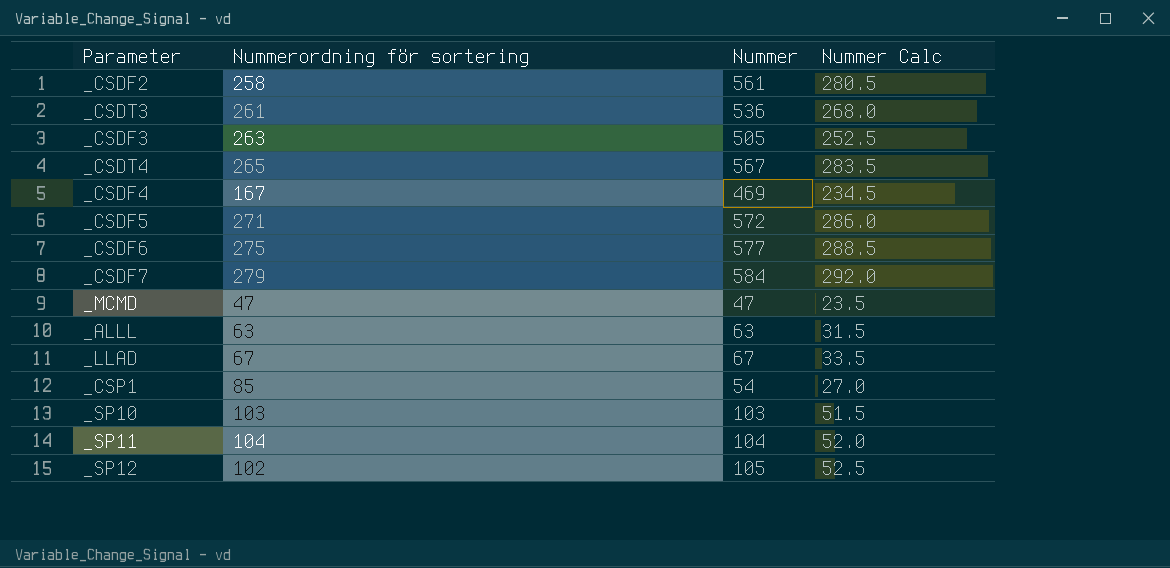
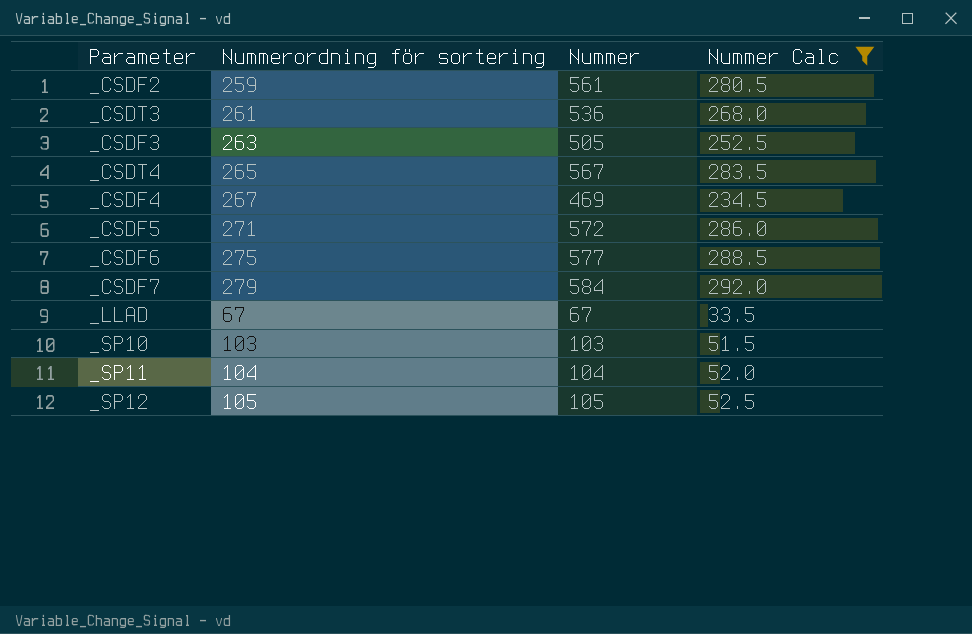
filter: none -> Nummer Calc >= 33.5
_CSDF2 | Nummerordning för sortering: 258 -> 259
_CSDF4 | Nummerordning för sortering: 167 -> 267
_SP12 | Nummerordning för sortering: 102 -> 105

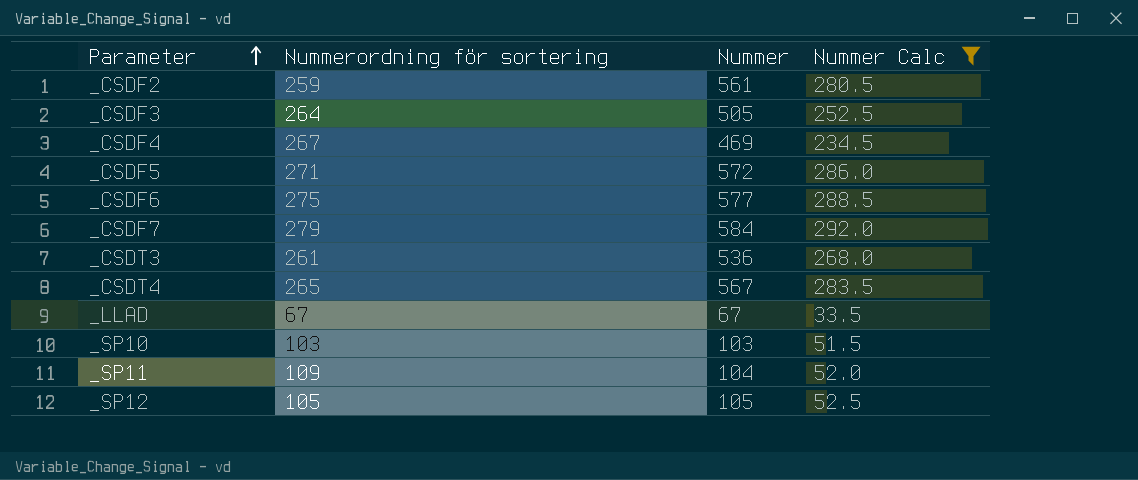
row order: none -> Parameter ascending
_CSDF3 | Nummerordning för sortering: 263 -> 264
_SP11 | Nummerordning för sortering: 104 -> 109

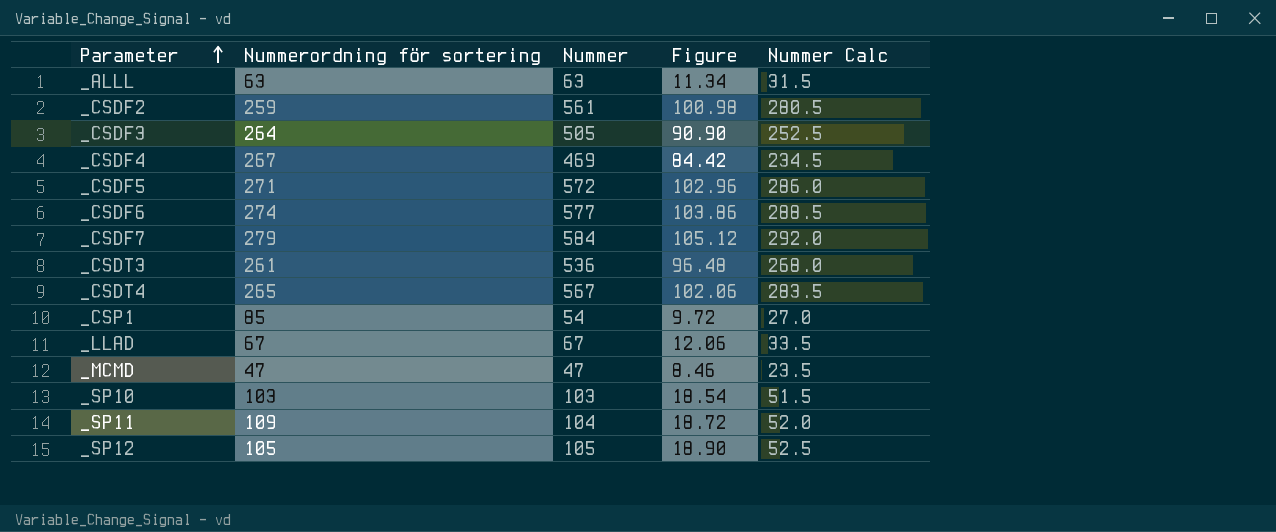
filter: Nummer Calc >= 33.5 -> none
column Figure | formula: none -> [Nummer] * 0.18
_CSDF6 | Nummerordning för sortering: 275 -> 274

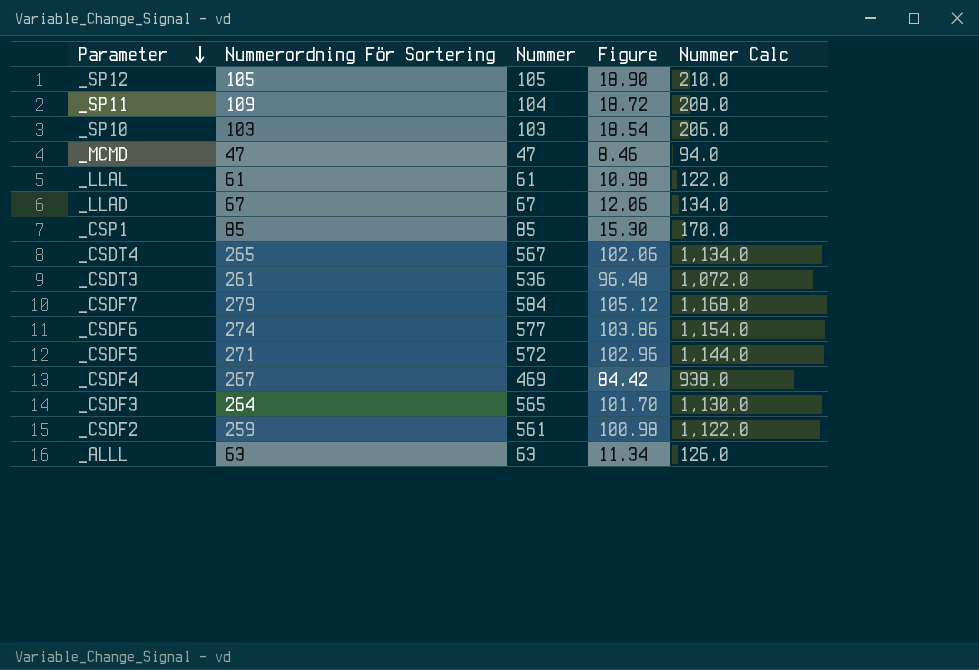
row order: Parameter ascending -> Parameter descending
column name: Nummerordning för sortering -> Nummerordning För Sortering
column Nummer Calc | formula: [Nummer] * 0.5 -> [Nummer] * 2
row _LLAL: none -> 61 | 61 | 10.98 | 122.0
_CSP1 | Nummer: 54 -> 85
_CSP1 | Figure: 9.72 -> 15.30
_CSDF3 | Nummer: 505 -> 565
_CSDF3 | Figure: 90.90 -> 101.70

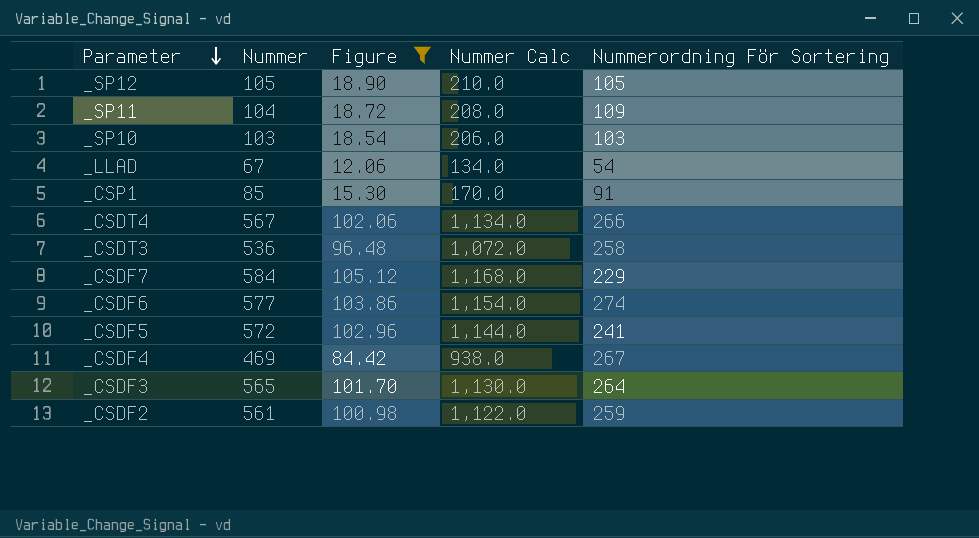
filter: none -> Figure >= 12.06
column Nummerordning För Sortering | position: 2 -> 5
_LLAD | Nummerordning För Sortering: 67 -> 54
_CSP1 | Nummerordning För Sortering: 85 -> 91
_CSDT4 | Nummerordning För Sortering: 265 -> 266
_CSDT3 | Nummerordning För Sortering: 261 -> 258
_CSDF7 | Nummerordning För Sortering: 279 -> 229
_CSDF5 | Nummerordning För Sortering: 271 -> 241

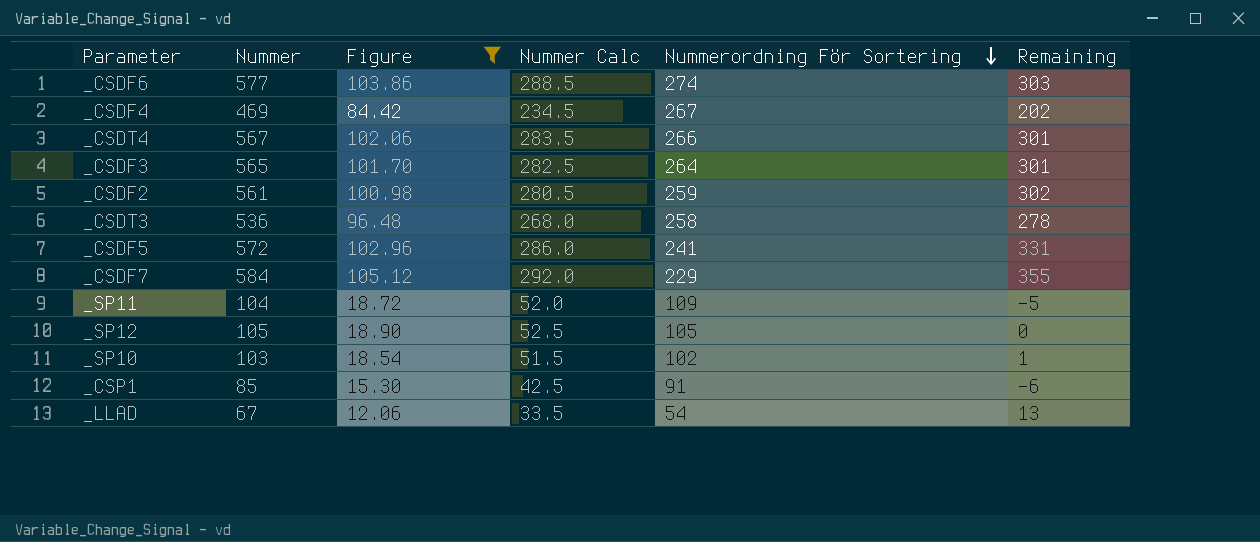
row order: Parameter descending -> Nummerordning För Sortering descending
column Nummer Calc | formula: [Nummer] * 2 -> [Nummer] * 0.5
column Remaining | formula: none -> [Nummer] - [Nummerordning För Sortering]
_SP10 | Nummerordning För Sortering: 103 -> 102

